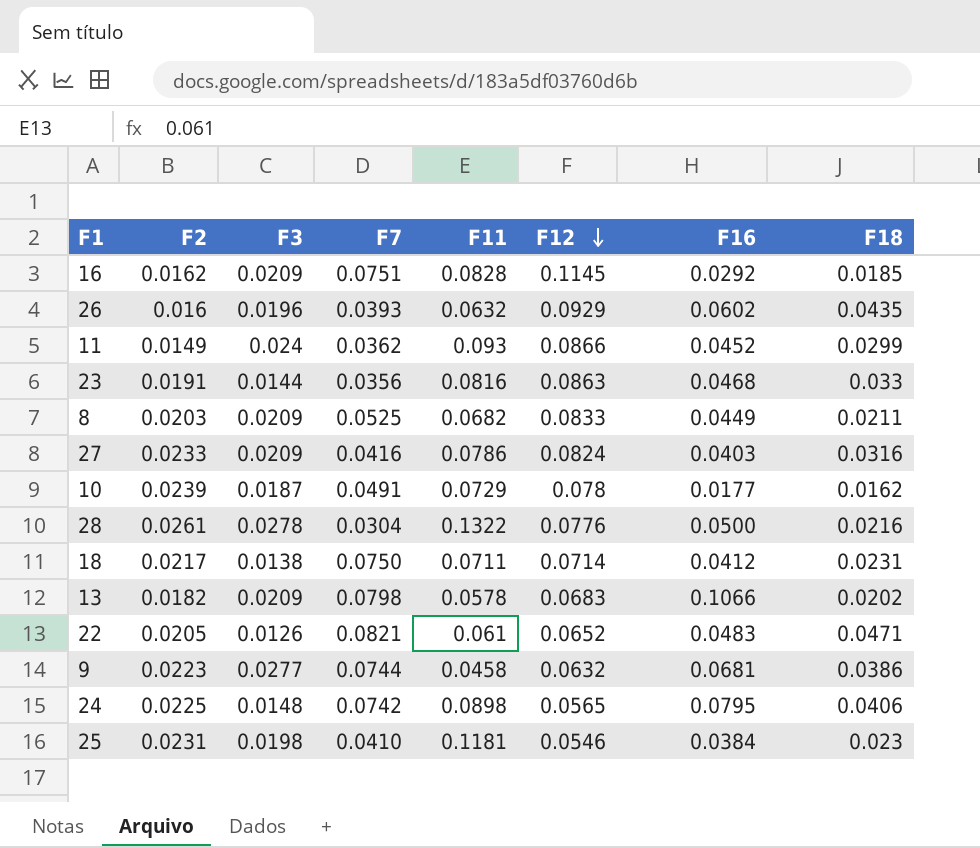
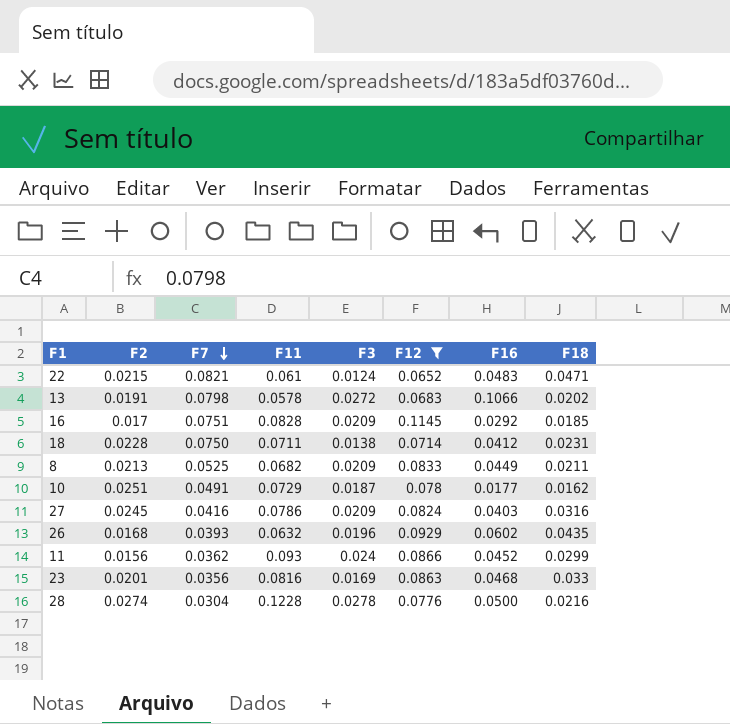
filter: none -> F12 >= 0.0652
row order: F12 descending -> F7 descending
column F3 | position: 3 -> 5
22 | F2: 0.0205 -> 0.0215
22 | F3: 0.0126 -> 0.0124
13 | F2: 0.0182 -> 0.0191
13 | F3: 0.0209 -> 0.0272
16 | F2: 0.0162 -> 0.017
18 | F2: 0.0217 -> 0.0228
8 | F2: 0.0203 -> 0.0213
10 | F2: 0.0239 -> 0.0251
27 | F2: 0.0233 -> 0.0245
26 | F2: 0.016 -> 0.0168
11 | F2: 0.0149 -> 0.0156
23 | F2: 0.0191 -> 0.0201
23 | F3: 0.0144 -> 0.0169
28 | F2: 0.0261 -> 0.0274
28 | F11: 0.1322 -> 0.1228

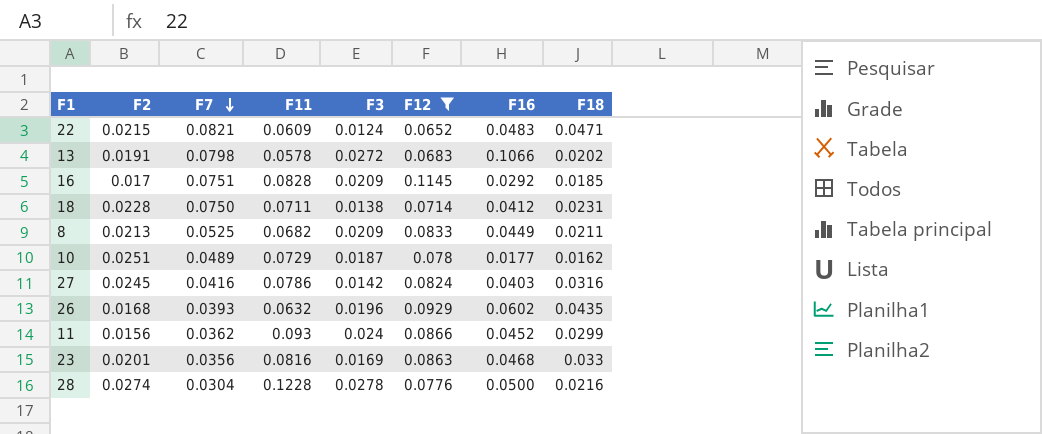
22 | F11: 0.061 -> 0.0609
10 | F7: 0.0491 -> 0.0489
27 | F3: 0.0209 -> 0.0142

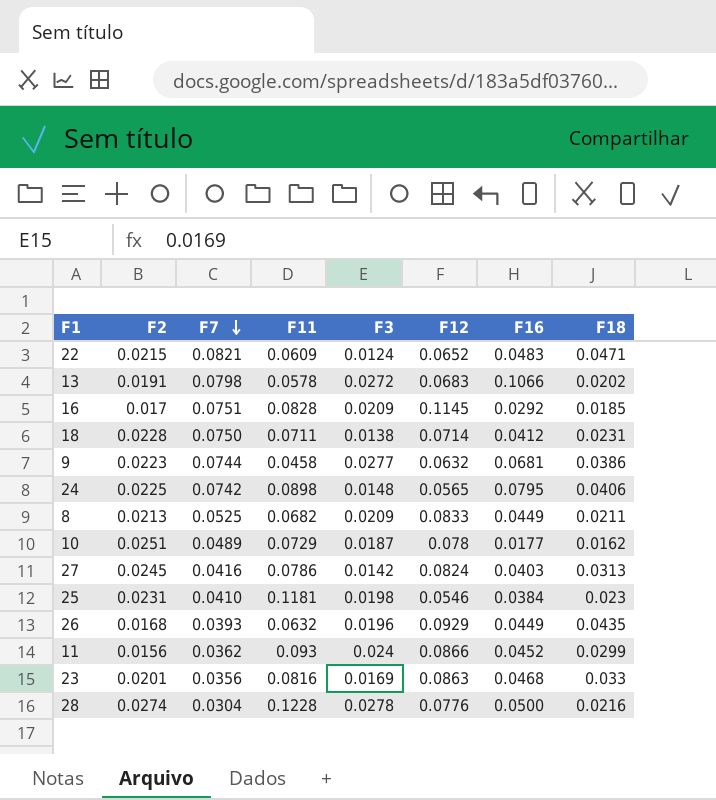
filter: F12 >= 0.0652 -> none
27 | F18: 0.0316 -> 0.0313
26 | F16: 0.0602 -> 0.0449

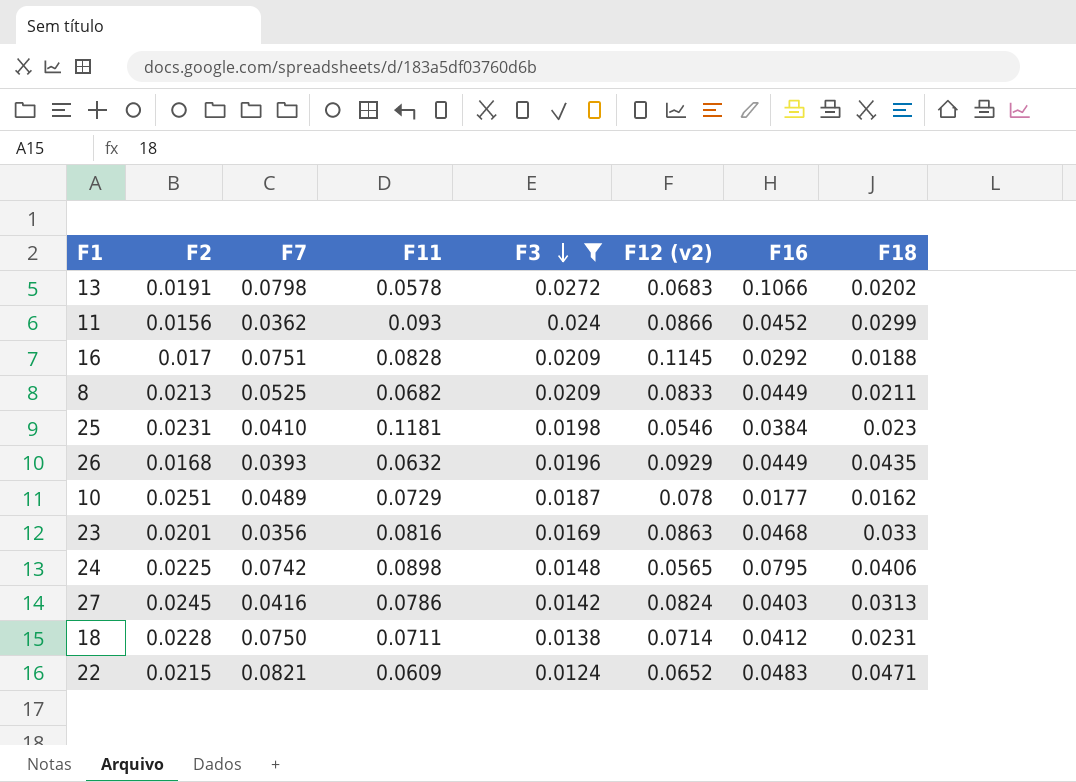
filter: none -> F3 <= 0.0272
row order: F7 descending -> F3 descending
column name: F12 -> F12 (v2)
16 | F18: 0.0185 -> 0.0188

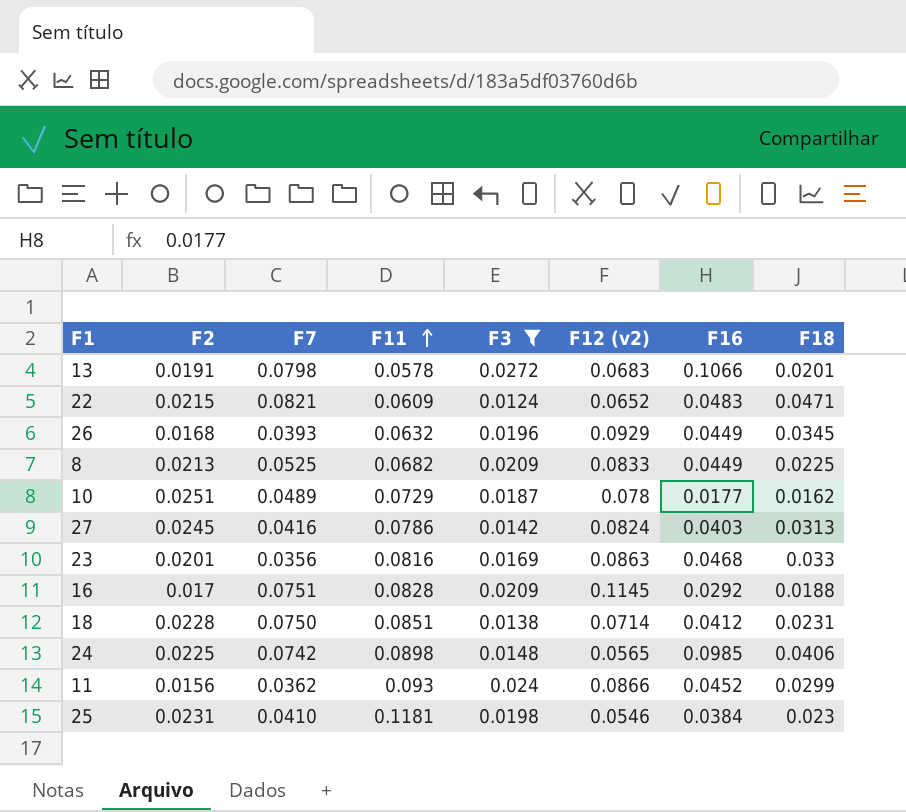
row order: F3 descending -> F11 ascending
13 | F18: 0.0202 -> 0.0201
26 | F18: 0.0435 -> 0.0345
8 | F18: 0.0211 -> 0.0225
18 | F11: 0.0711 -> 0.0851
24 | F16: 0.0795 -> 0.0985

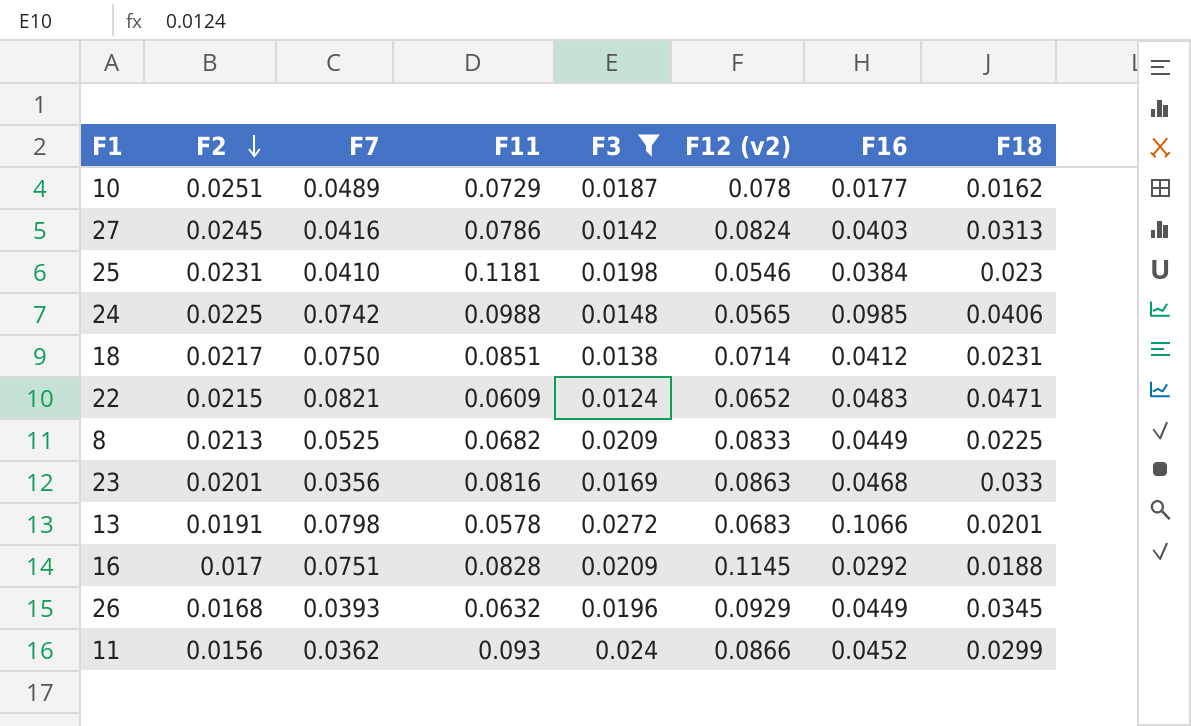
row order: F11 ascending -> F2 descending
24 | F11: 0.0898 -> 0.0988
18 | F2: 0.0228 -> 0.0217

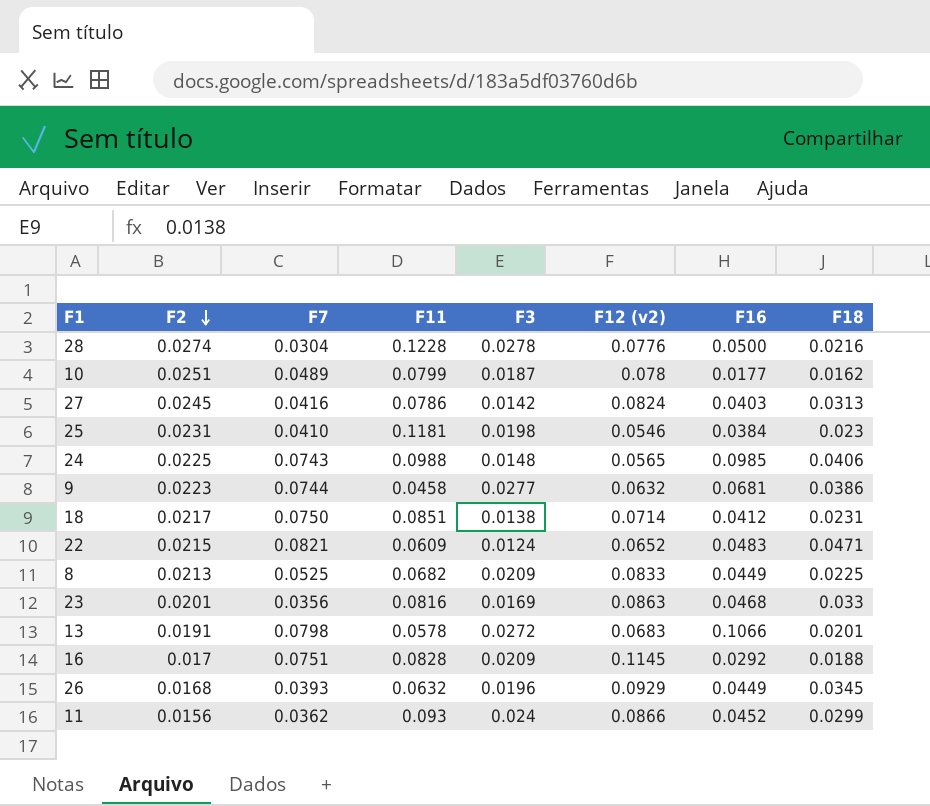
filter: F3 <= 0.0272 -> none
10 | F11: 0.0729 -> 0.0799
24 | F7: 0.0742 -> 0.0743

